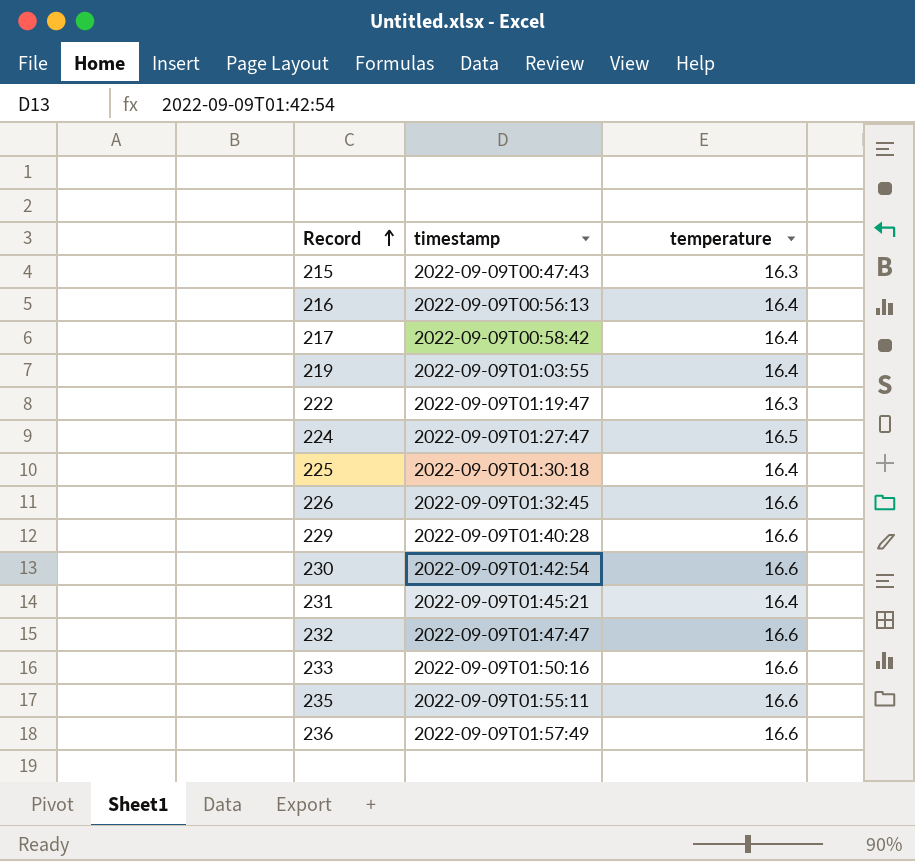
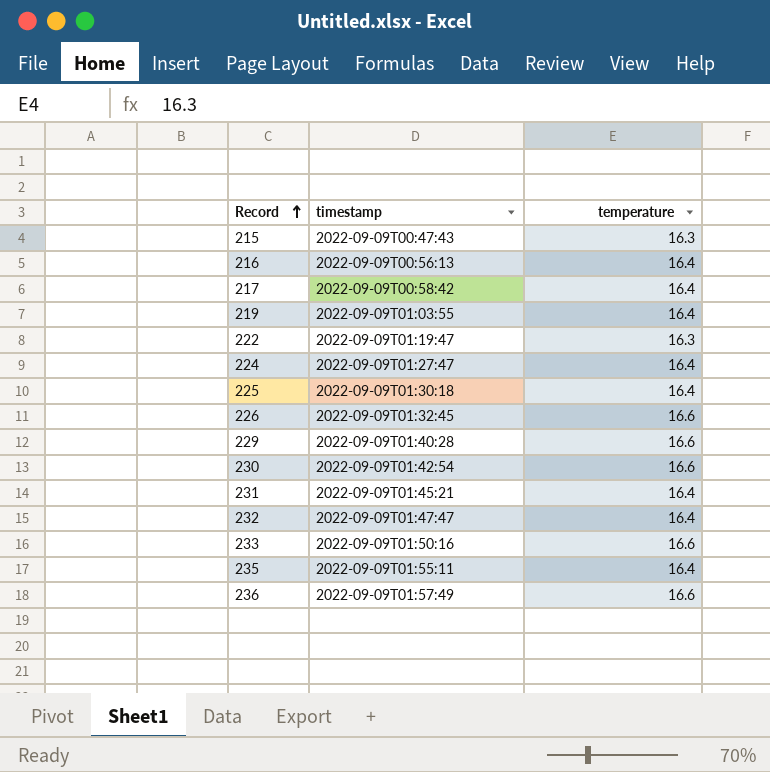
224 | temperature: 16.5 -> 16.4
232 | temperature: 16.6 -> 16.4
235 | temperature: 16.6 -> 16.4

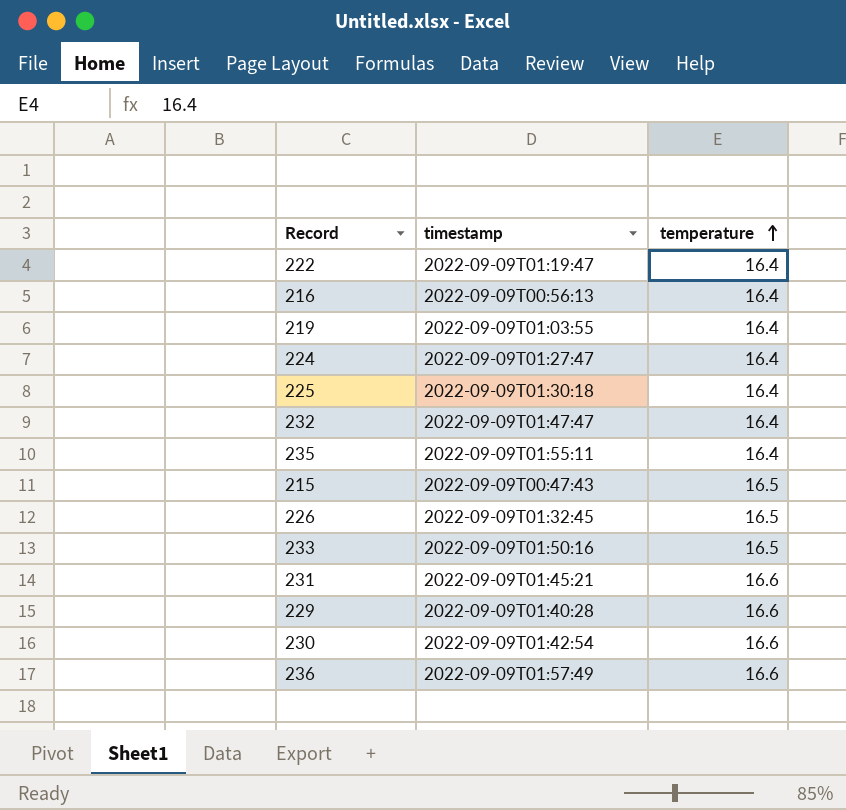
row order: Record ascending -> temperature ascending
row 217: 2022-09-09T00:58:42 | 16.4 -> none
222 | temperature: 16.3 -> 16.4
215 | temperature: 16.3 -> 16.5
226 | temperature: 16.6 -> 16.5
233 | temperature: 16.6 -> 16.5
231 | temperature: 16.4 -> 16.6

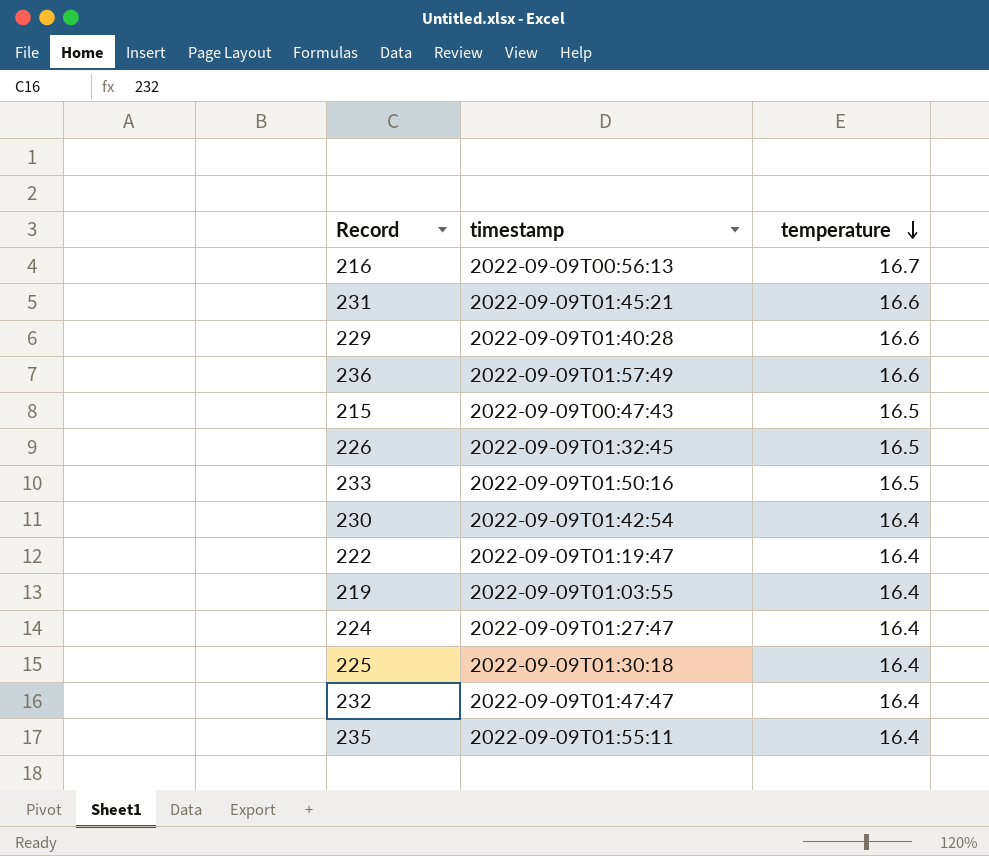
row order: temperature ascending -> temperature descending
216 | temperature: 16.4 -> 16.7
230 | temperature: 16.6 -> 16.4

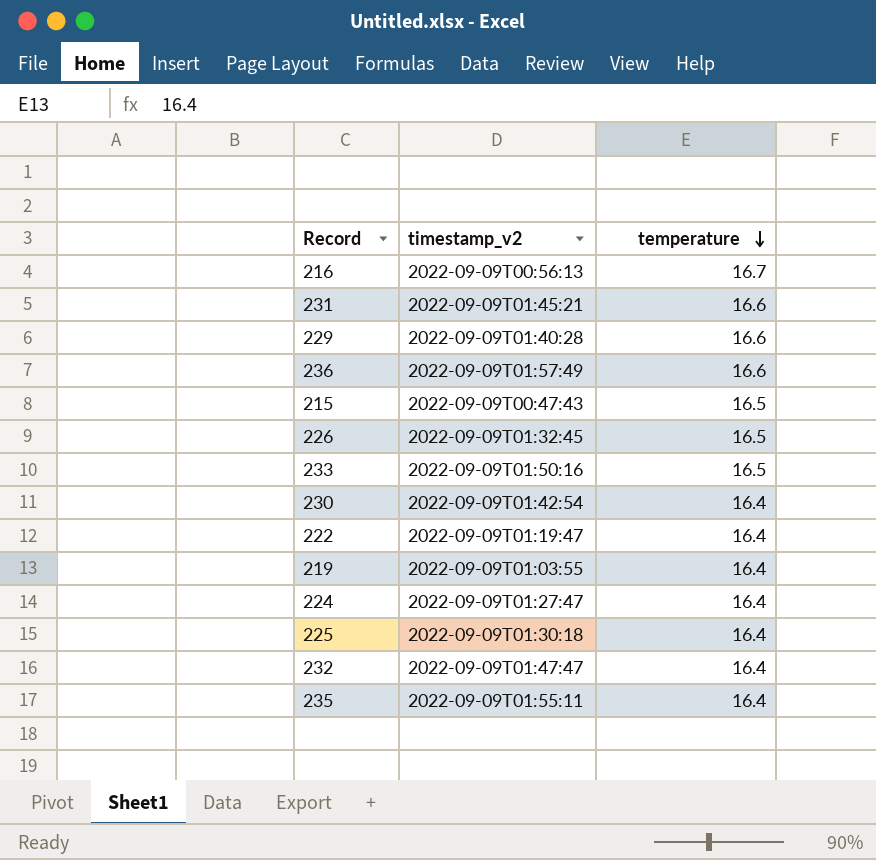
column name: timestamp -> timestamp_v2

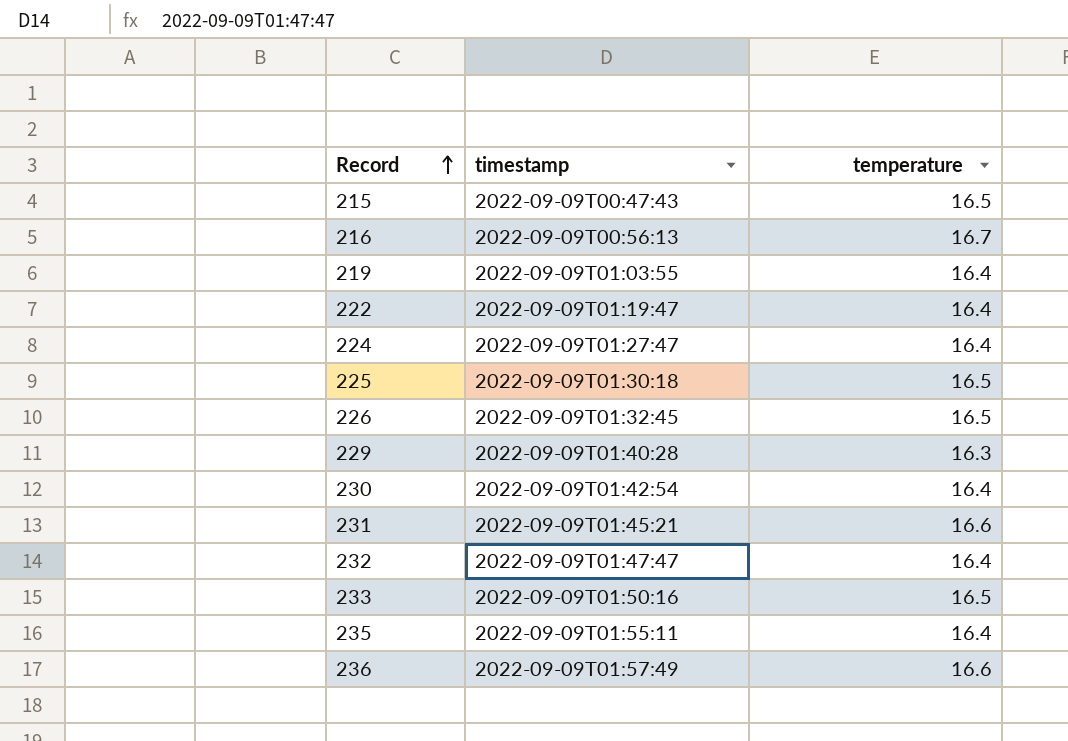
row order: temperature descending -> Record ascending
column name: timestamp_v2 -> timestamp
225 | temperature: 16.4 -> 16.5
229 | temperature: 16.6 -> 16.3

